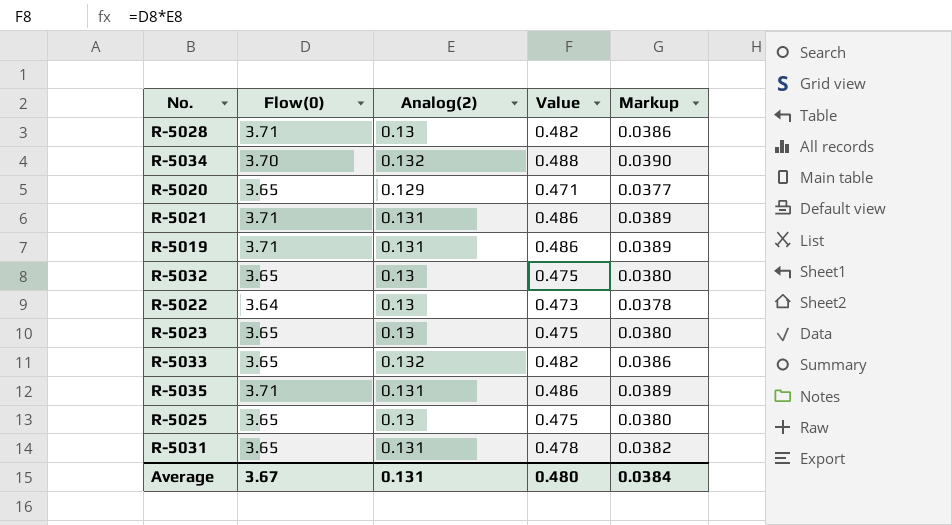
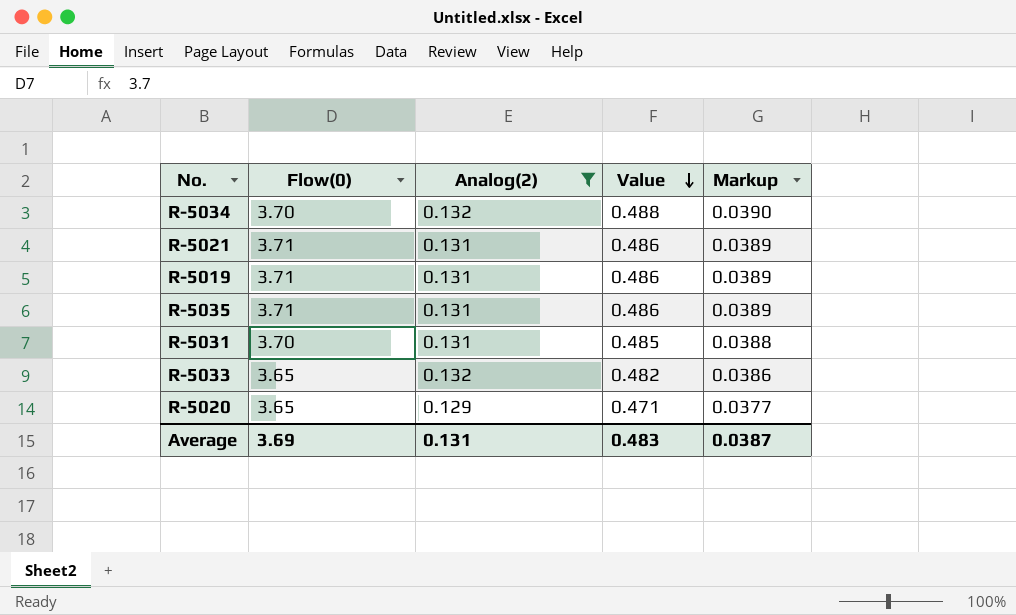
filter: none -> Analog(2) != 0.13
row order: none -> Value descending
R-5031 | Flow(0): 3.65 -> 3.70
R-5031 | Value: 0.478 -> 0.485
R-5031 | Markup: 0.0382 -> 0.0388
Average | Flow(0): 3.67 -> 3.69
Average | Value: 0.480 -> 0.483
Average | Markup: 0.0384 -> 0.0387

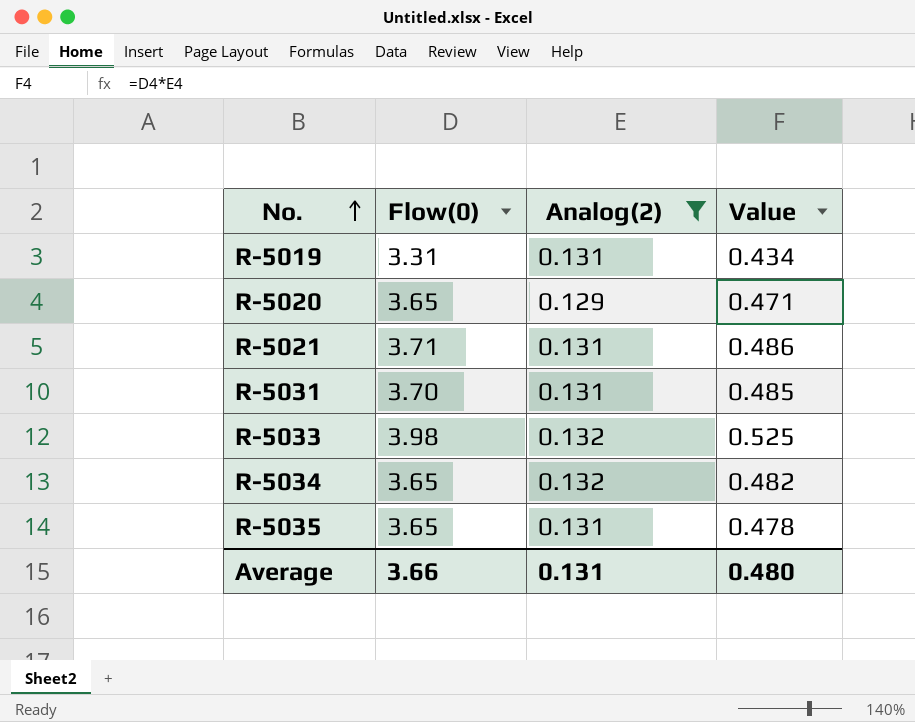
row order: Value descending -> No. ascending
column Markup | formula: [Value] * 0.08 -> none
R-5019 | Flow(0): 3.71 -> 3.31
R-5019 | Value: 0.486 -> 0.434
R-5033 | Flow(0): 3.65 -> 3.98
R-5033 | Value: 0.482 -> 0.525
R-5034 | Flow(0): 3.70 -> 3.65
R-5034 | Value: 0.488 -> 0.482
R-5035 | Flow(0): 3.71 -> 3.65
R-5035 | Value: 0.486 -> 0.478
Average | Flow(0): 3.69 -> 3.66
Average | Value: 0.483 -> 0.480

